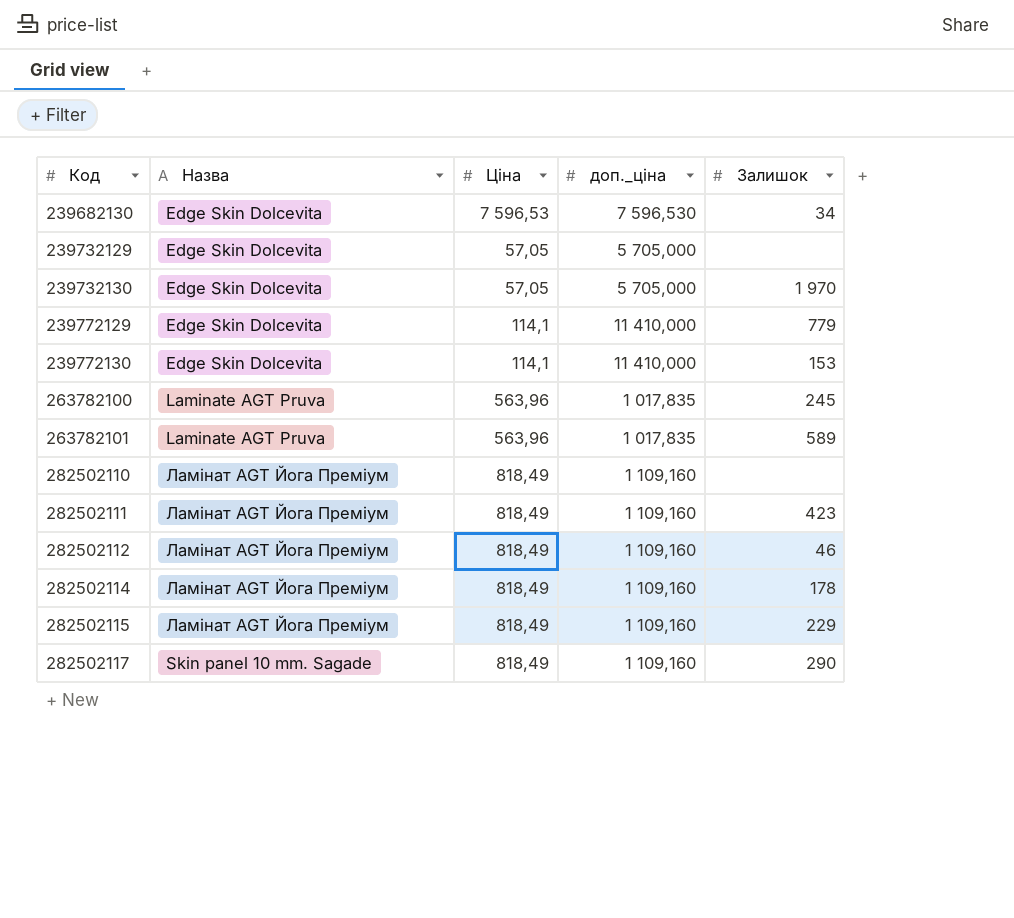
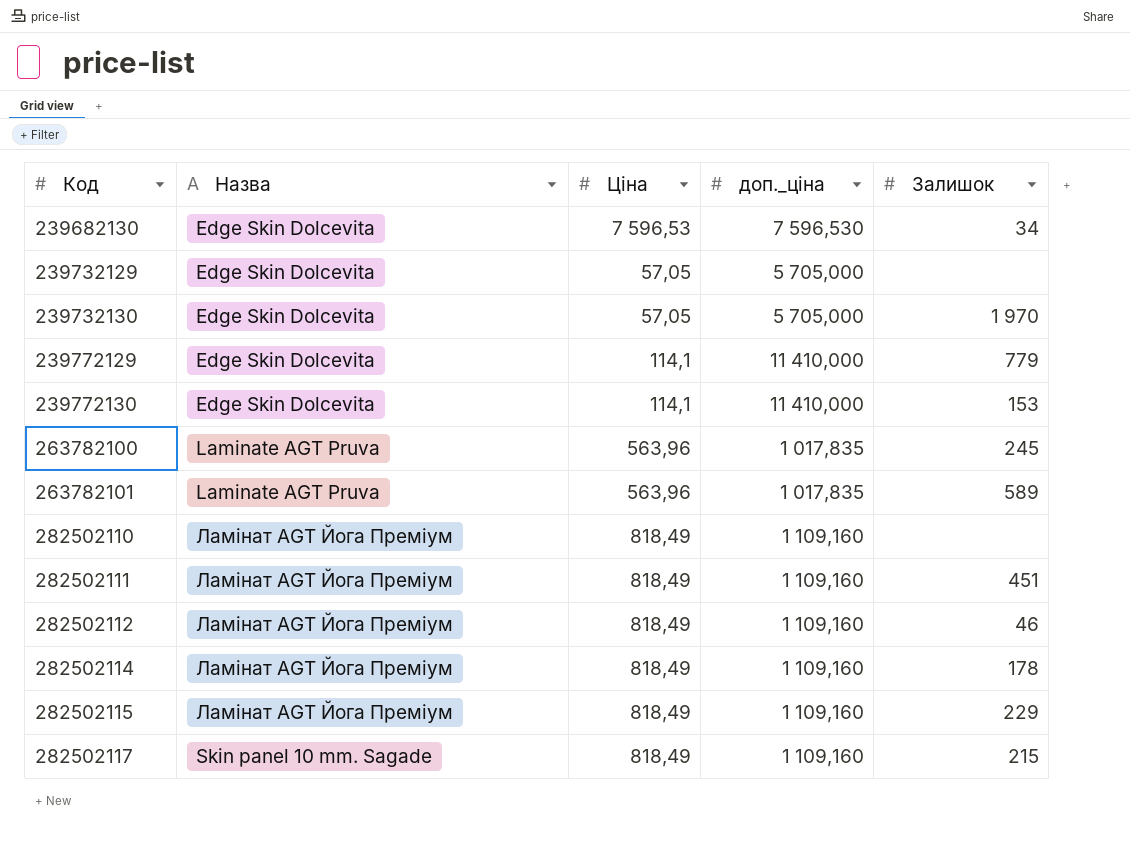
282502111 | Залишок: 423 -> 451
282502117 | Залишок: 290 -> 215

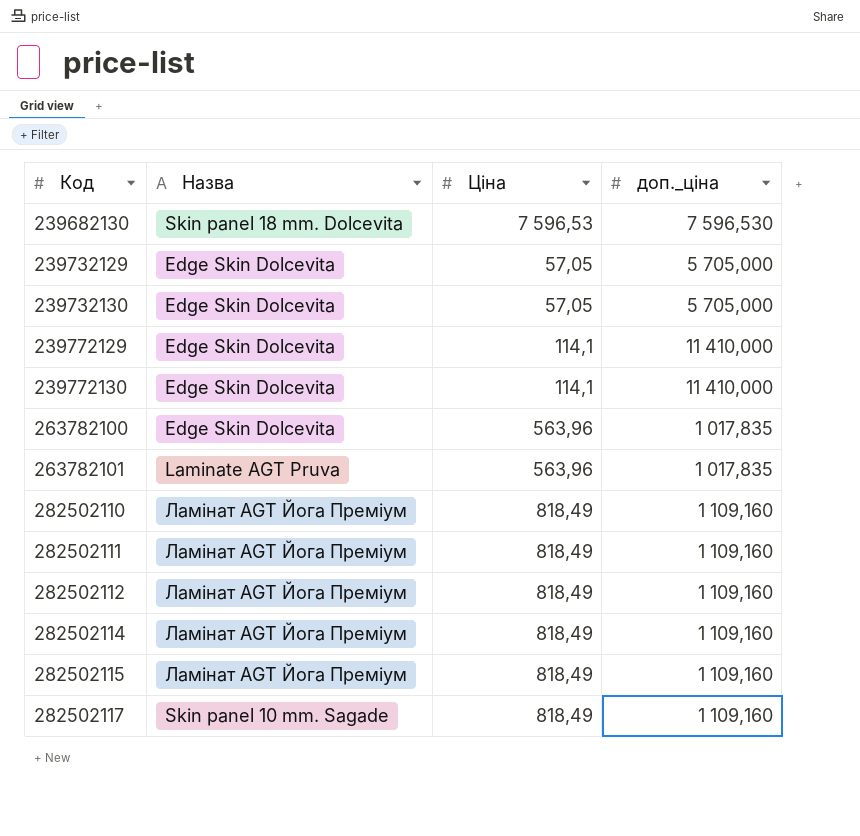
column Залишок | position: 5 -> none
239682130 | Назва: Edge Skin Dolcevita -> Skin panel 18 mm. Dolcevita
263782100 | Назва: Laminate AGT Pruva -> Edge Skin Dolcevita

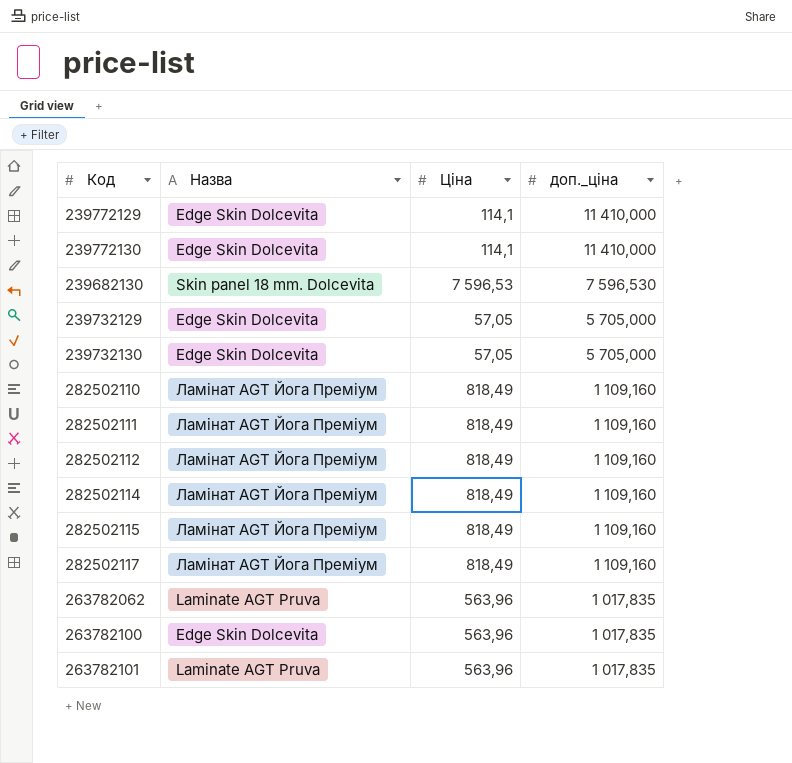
row order: Код ascending -> доп._ціна descending
282502117 | Назва: Skin panel 10 mm. Sagade -> Ламінат AGT Йога Преміум
row 263782062: none -> Laminate AGT Pruva | 563,96 | 1 017,835

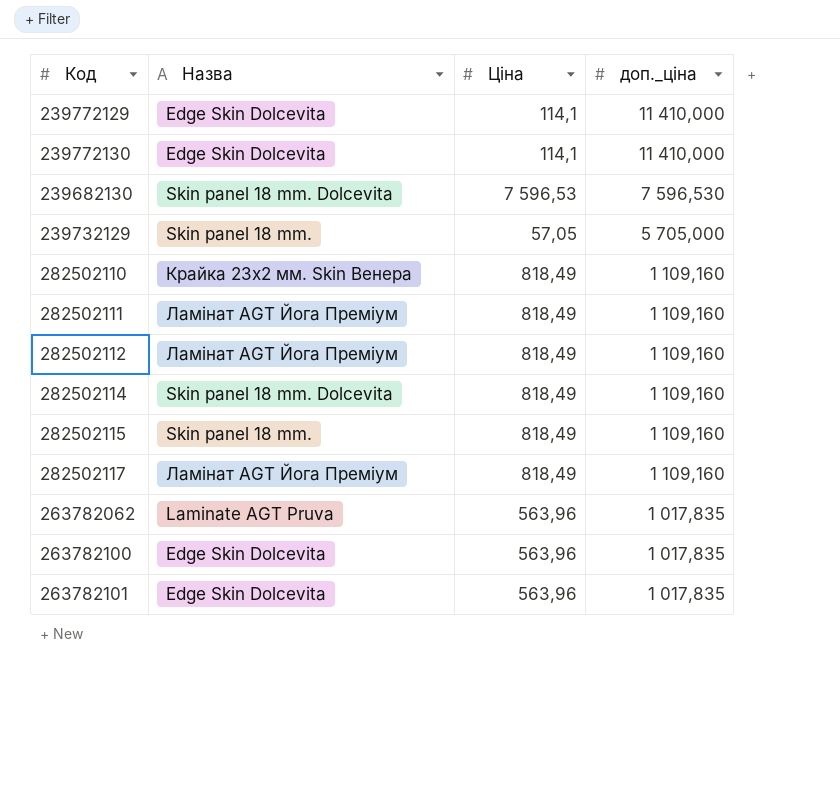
row 239732130: Edge Skin Dolcevita | 57,05 | 5 705,000 -> none
239732129 | Назва: Edge Skin Dolcevita -> Skin panel 18 mm.
282502110 | Назва: Ламінат AGT Йога Преміум -> Крайка 23x2 мм. Skin Венера
282502114 | Назва: Ламінат AGT Йога Преміум -> Skin panel 18 mm. Dolcevita
282502115 | Назва: Ламінат AGT Йога Преміум -> Skin panel 18 mm.
263782101 | Назва: Laminate AGT Pruva -> Edge Skin Dolcevita

